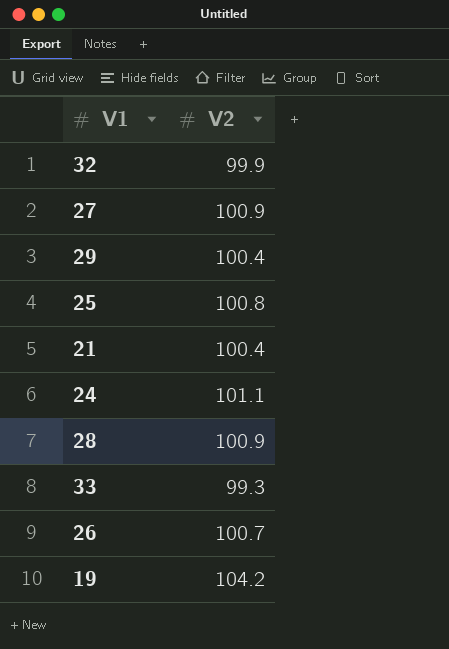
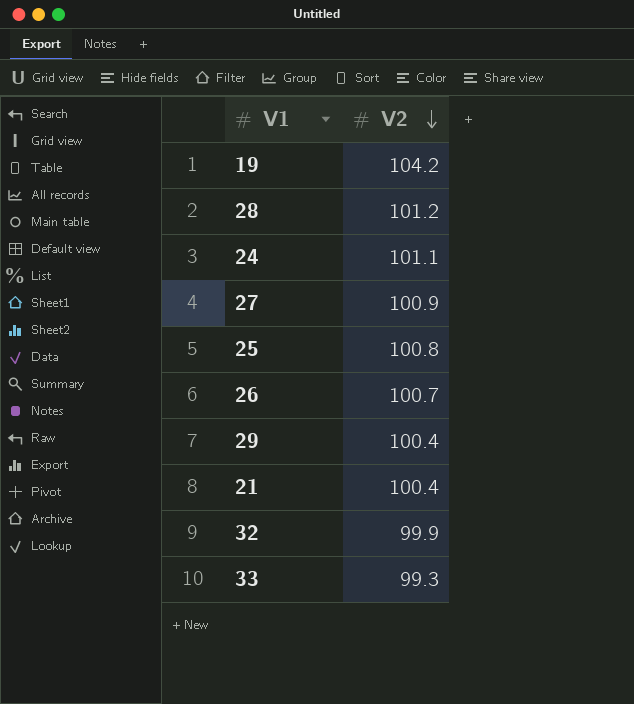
row order: none -> V2 descending
28 | V2: 100.9 -> 101.2

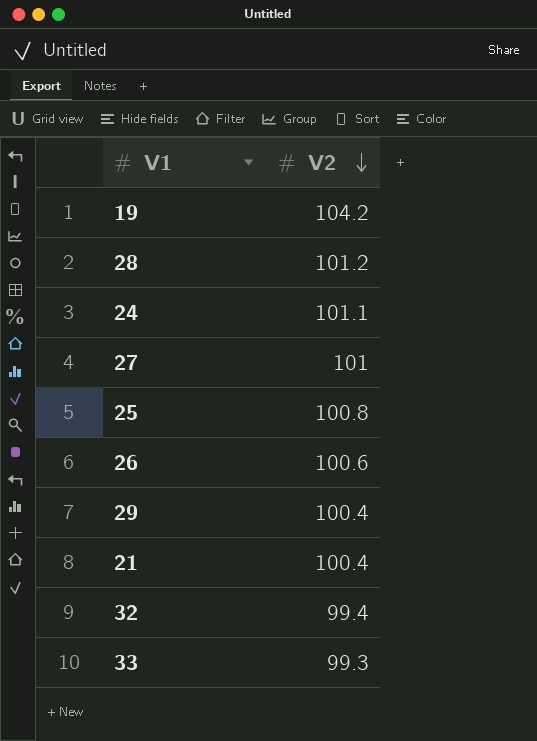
27 | V2: 100.9 -> 101
26 | V2: 100.7 -> 100.6
32 | V2: 99.9 -> 99.4

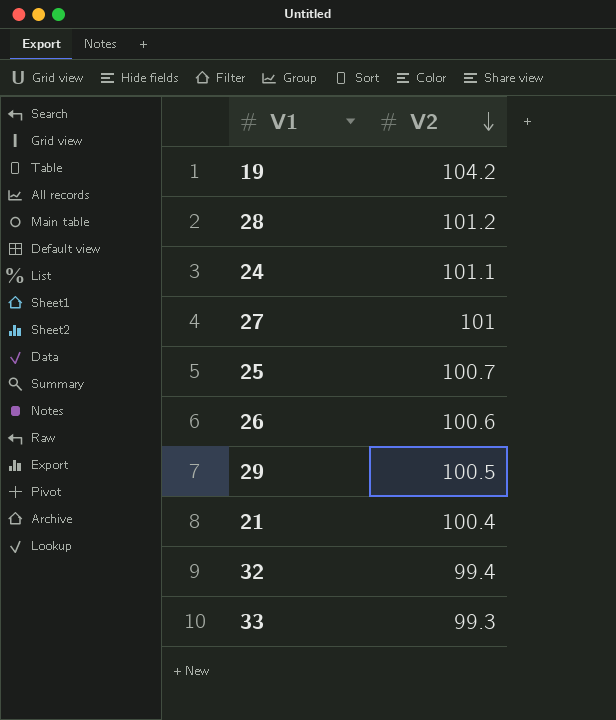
25 | V2: 100.8 -> 100.7
29 | V2: 100.4 -> 100.5

